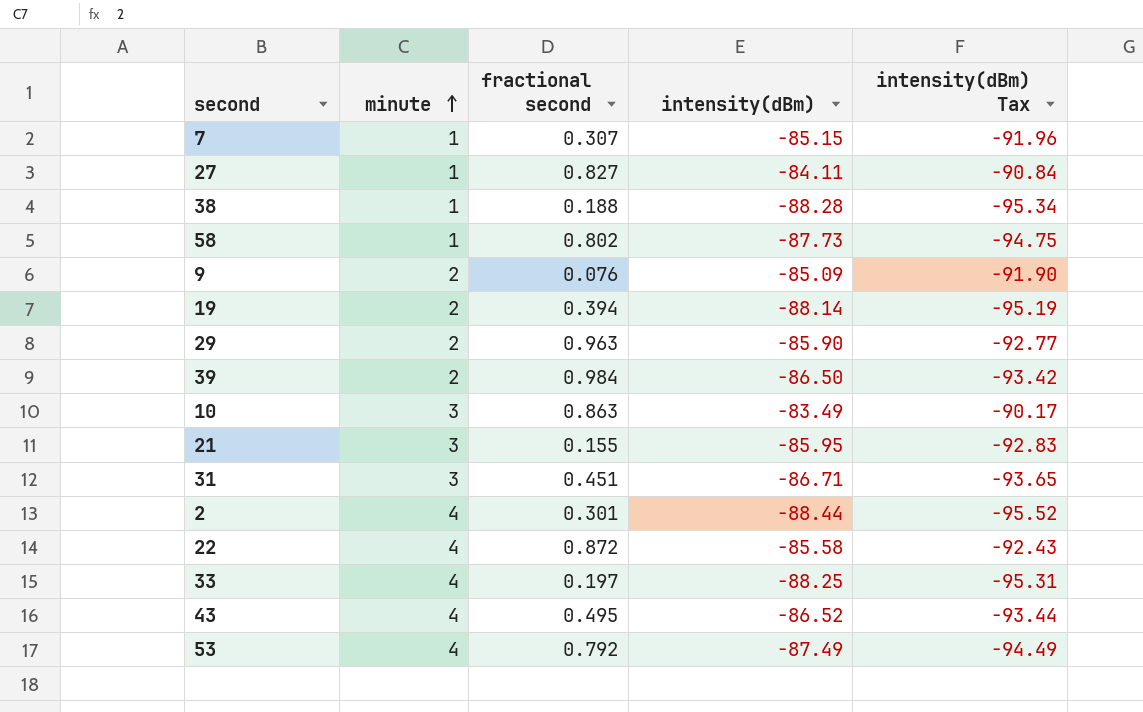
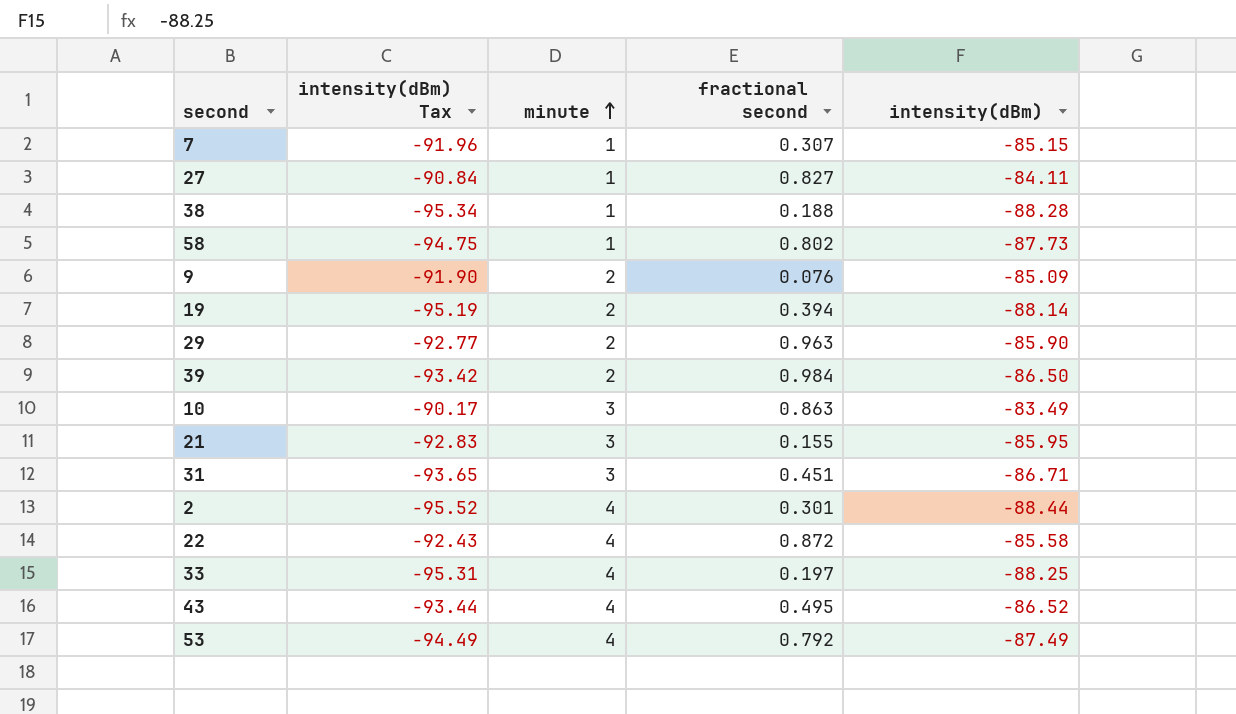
column intensity(dBm) Tax | position: 5 -> 2

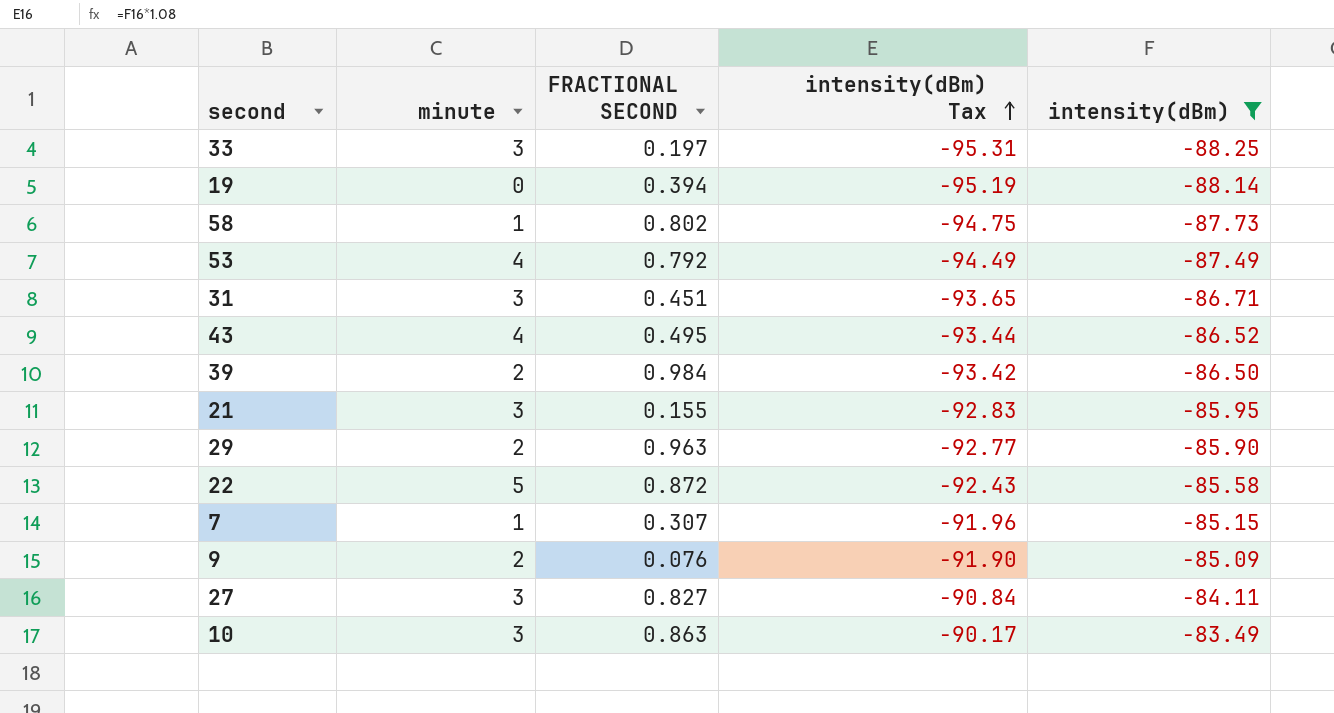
filter: none -> intensity(dBm) >= -88.25
row order: minute ascending -> intensity(dBm) Tax ascending
column name: fractional second -> FRACTIONAL SECOND
column intensity(dBm) Tax | position: 2 -> 4
33 | minute: 4 -> 3
19 | minute: 2 -> 0
22 | minute: 4 -> 5
27 | minute: 1 -> 3

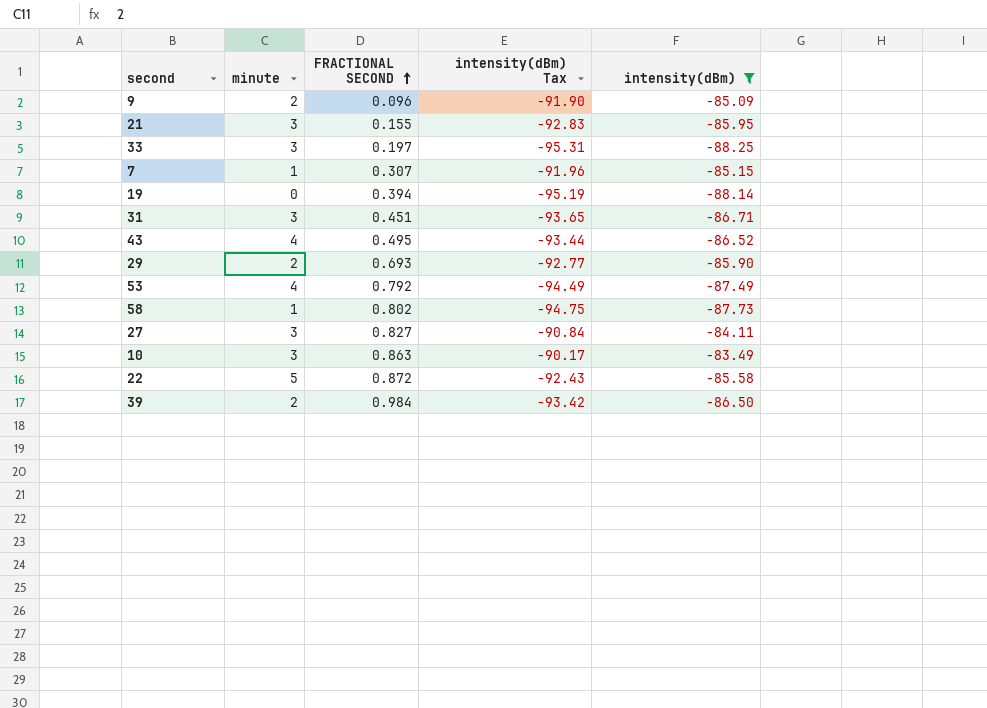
row order: intensity(dBm) Tax ascending -> FRACTIONAL SECOND ascending
9 | FRACTIONAL SECOND: 0.076 -> 0.096
29 | FRACTIONAL SECOND: 0.963 -> 0.693

